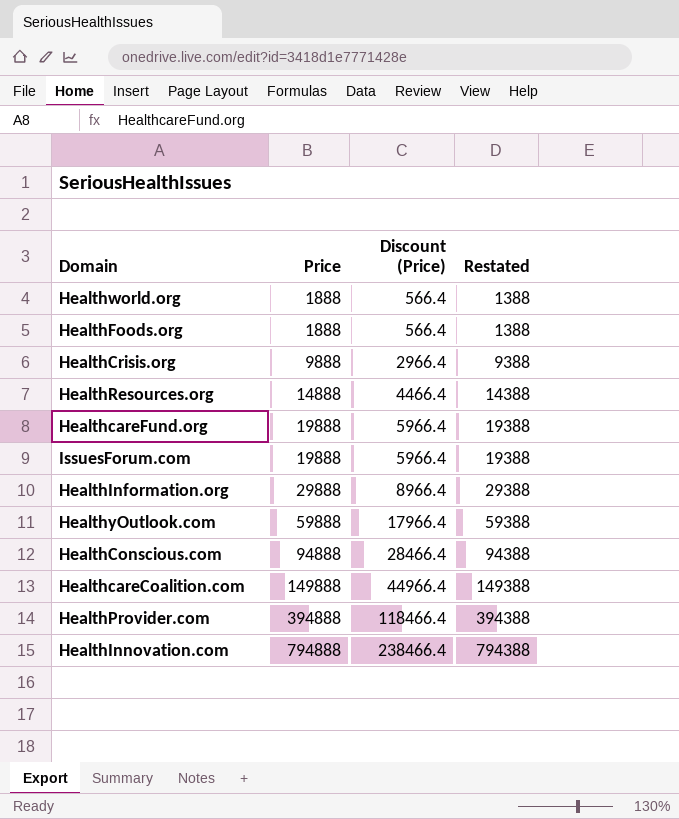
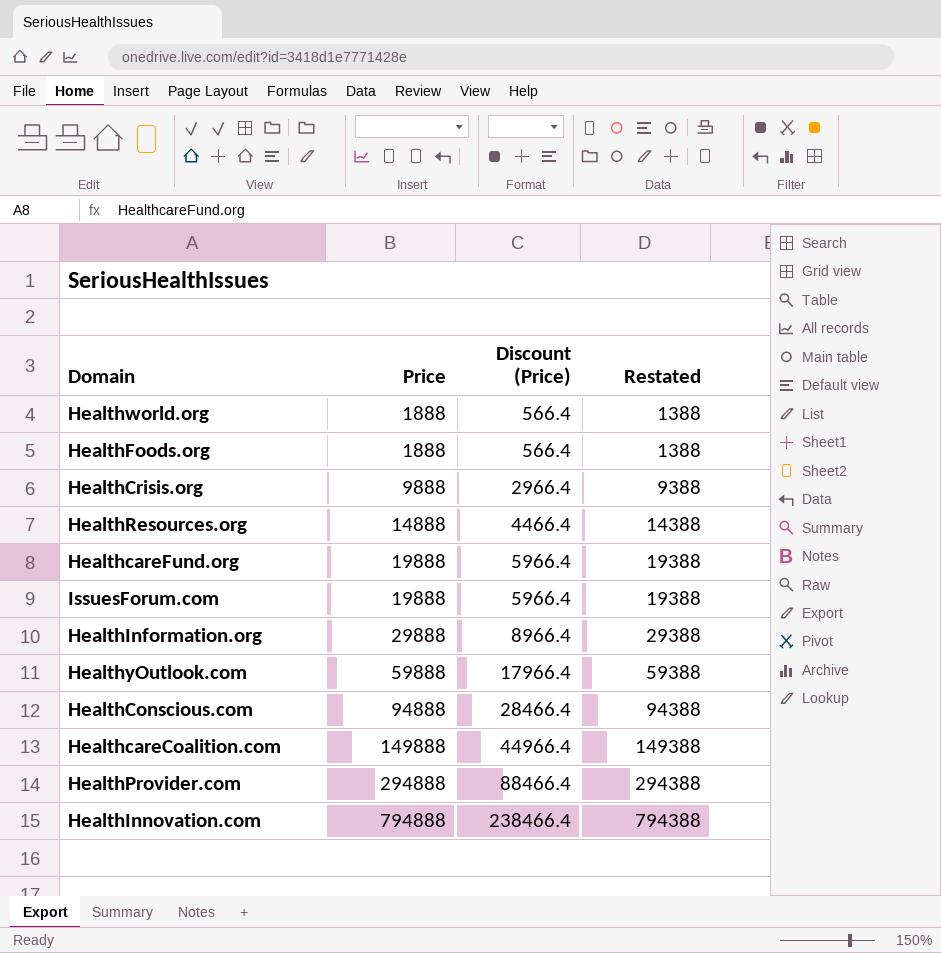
HealthProvider.com | Price: 394888 -> 294888
HealthProvider.com | Discount (Price): 118466.4 -> 88466.4
HealthProvider.com | Restated: 394388 -> 294388

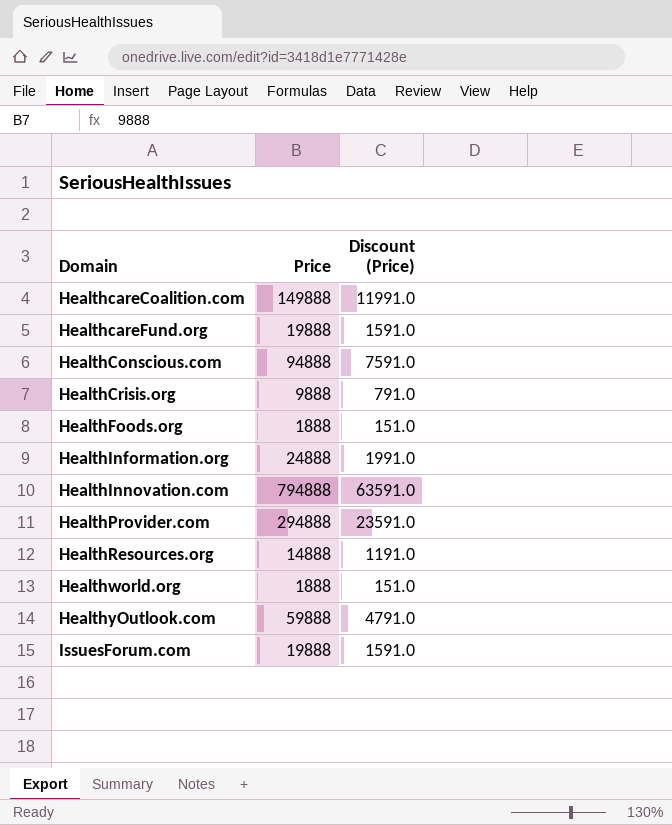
row order: Price ascending -> Domain ascending
column Restated | formula: [Price] - 500 -> none
column Discount (Price) | formula: [Price] * 0.3 -> [Price] * 0.08
HealthInformation.org | Price: 29888 -> 24888

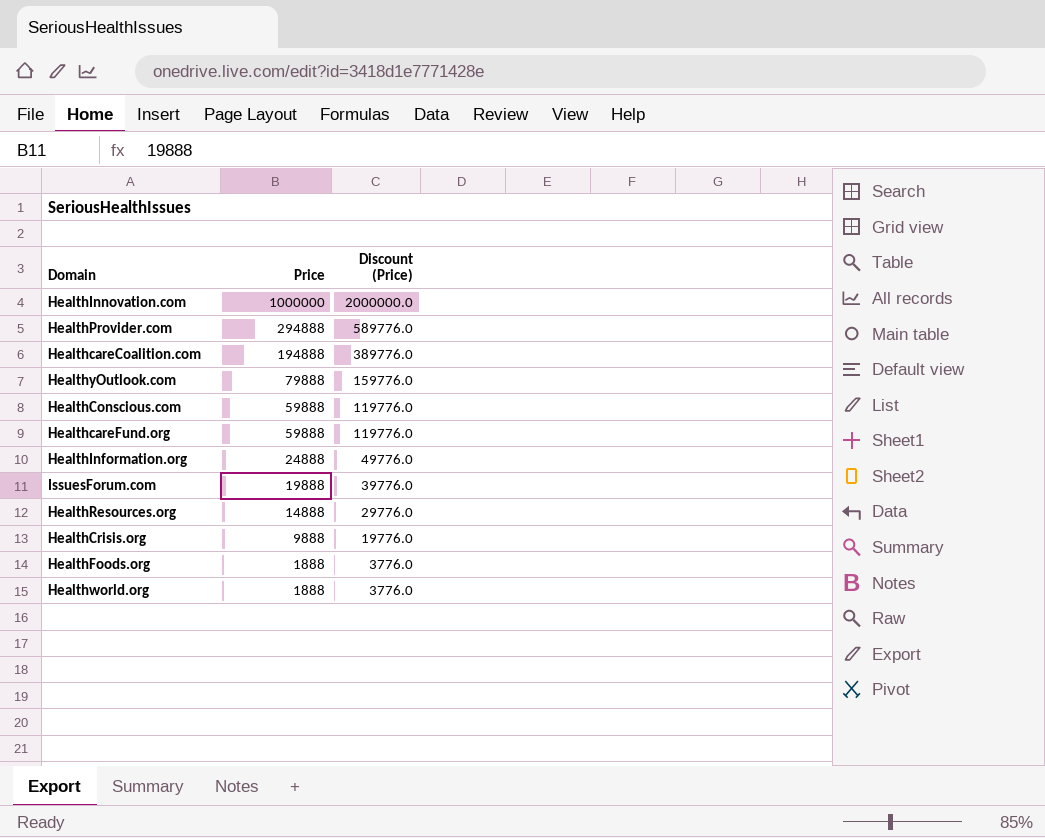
row order: Domain ascending -> Price descending
column Discount (Price) | formula: [Price] * 0.08 -> [Price] * 2
HealthInnovation.com | Price: 794888 -> 1000000
HealthcareCoalition.com | Price: 149888 -> 194888
HealthyOutlook.com | Price: 59888 -> 79888
HealthConscious.com | Price: 94888 -> 59888
HealthcareFund.org | Price: 19888 -> 59888

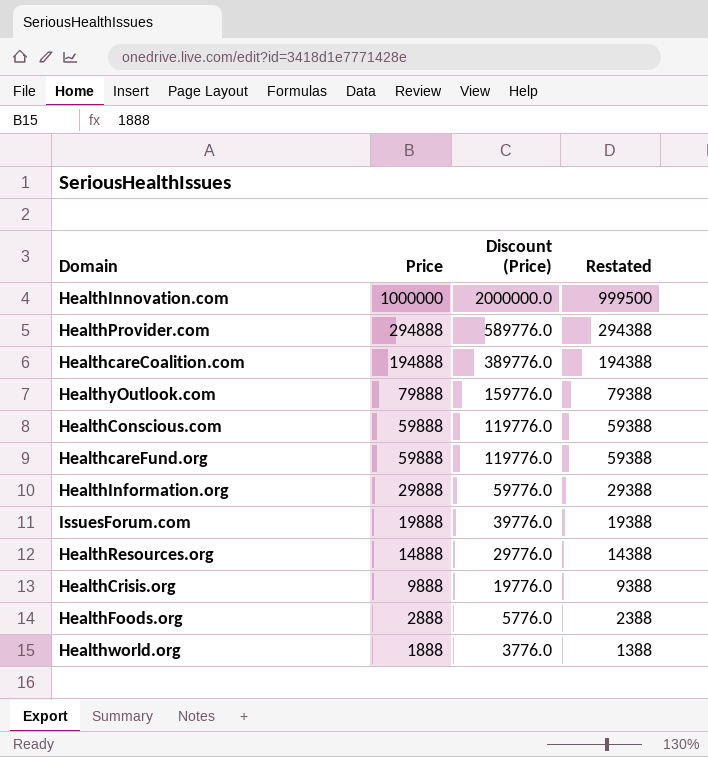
column Restated | formula: none -> [Price] - 500
HealthInformation.org | Price: 24888 -> 29888
HealthInformation.org | Discount (Price): 49776.0 -> 59776.0
HealthFoods.org | Price: 1888 -> 2888
HealthFoods.org | Discount (Price): 3776.0 -> 5776.0

